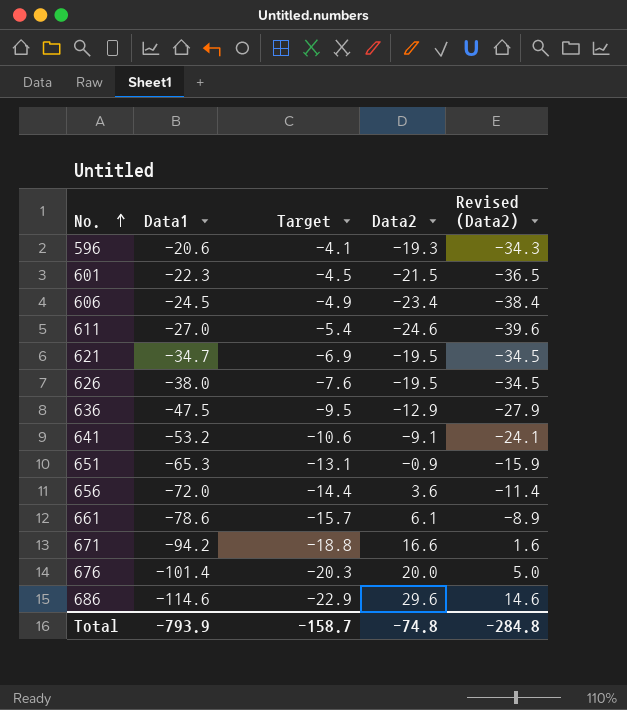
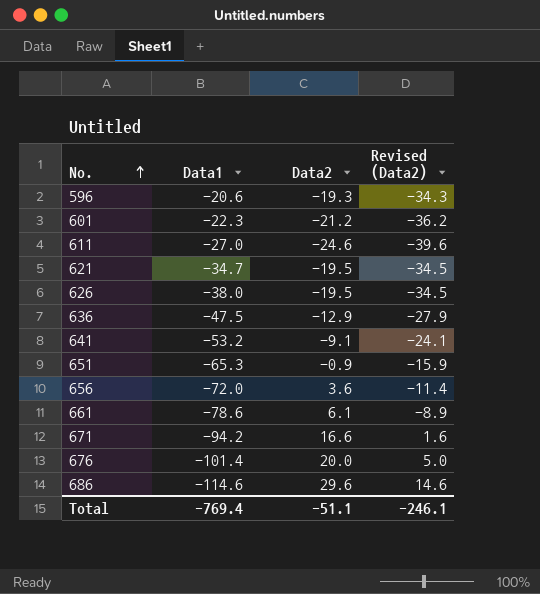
column Target | formula: [Data1] * 0.2 -> none
row 606: -24.5 | -4.9 | -23.4 | -38.4 -> none
601 | Data2: -21.5 -> -21.2
601 | Revised (Data2): -36.5 -> -36.2
Total | Data1: -793.9 -> -769.4
Total | Data2: -74.8 -> -51.1
Total | Revised (Data2): -284.8 -> -246.1

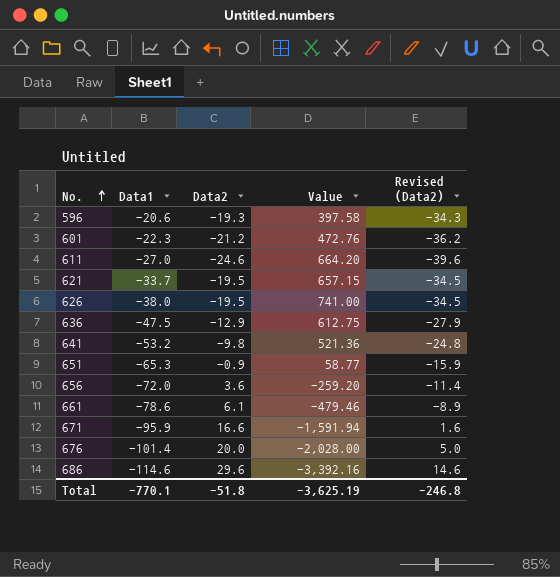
column Value | formula: none -> [Data1] * [Data2]
621 | Data1: -34.7 -> -33.7
641 | Data2: -9.1 -> -9.8
641 | Revised (Data2): -24.1 -> -24.8
671 | Data1: -94.2 -> -95.9
Total | Data1: -769.4 -> -770.1
Total | Data2: -51.1 -> -51.8
Total | Revised (Data2): -246.1 -> -246.8

